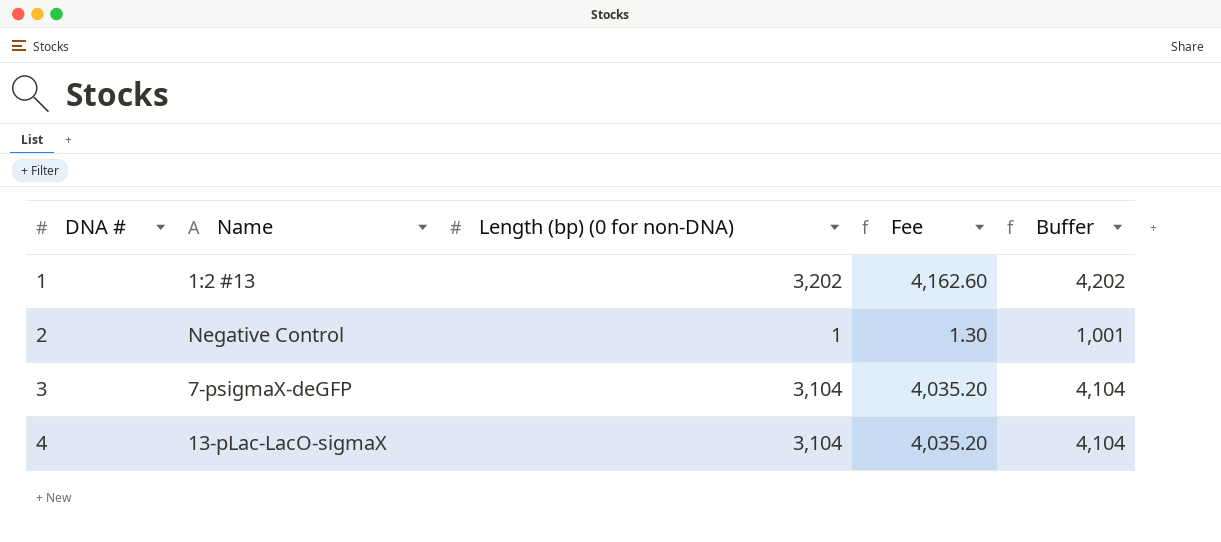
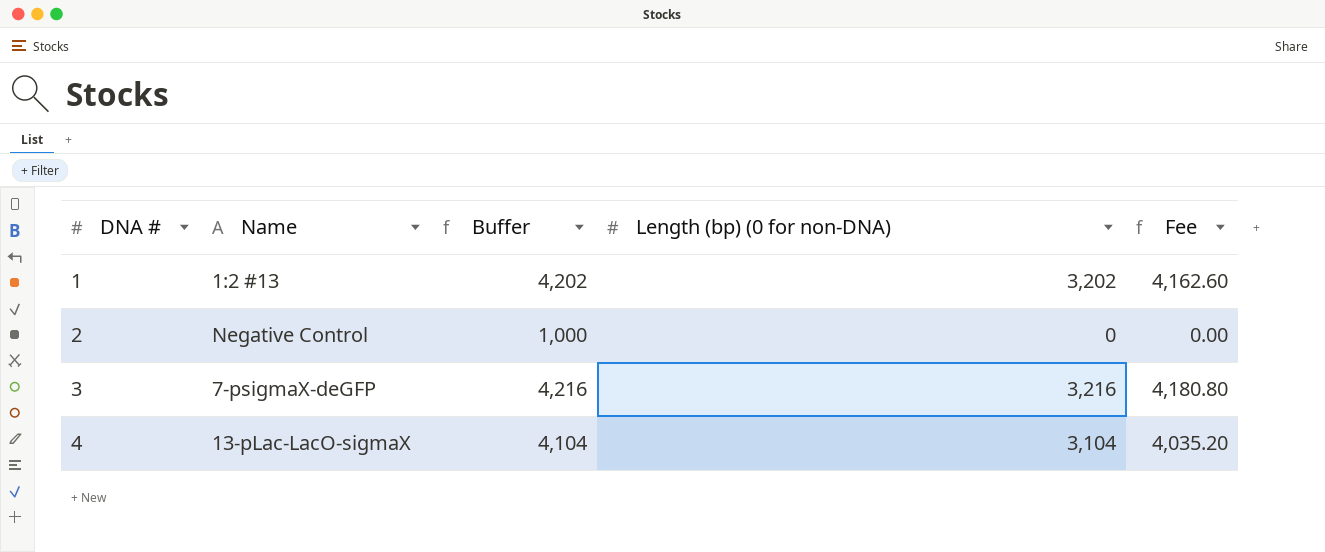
column Buffer | position: 5 -> 3
2 | Buffer: 1,001 -> 1,000
2 | Length (bp) (0 for non-DNA): 1 -> 0
2 | Fee: 1.30 -> 0.00
3 | Buffer: 4,104 -> 4,216
3 | Length (bp) (0 for non-DNA): 3,104 -> 3,216
3 | Fee: 4,035.20 -> 4,180.80

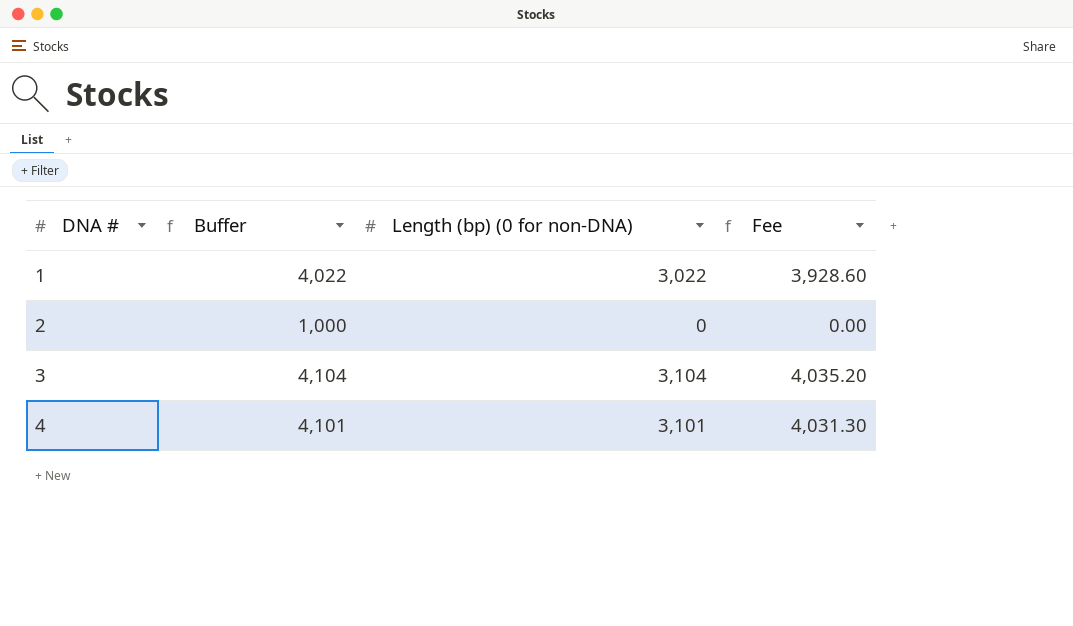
column Name | position: 2 -> none
1 | Buffer: 4,202 -> 4,022
1 | Length (bp) (0 for non-DNA): 3,202 -> 3,022
1 | Fee: 4,162.60 -> 3,928.60
3 | Buffer: 4,216 -> 4,104
3 | Length (bp) (0 for non-DNA): 3,216 -> 3,104
3 | Fee: 4,180.80 -> 4,035.20
4 | Buffer: 4,104 -> 4,101
4 | Length (bp) (0 for non-DNA): 3,104 -> 3,101
4 | Fee: 4,035.20 -> 4,031.30

